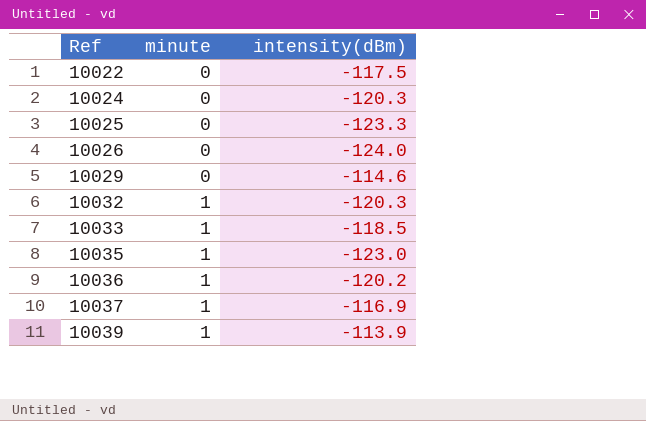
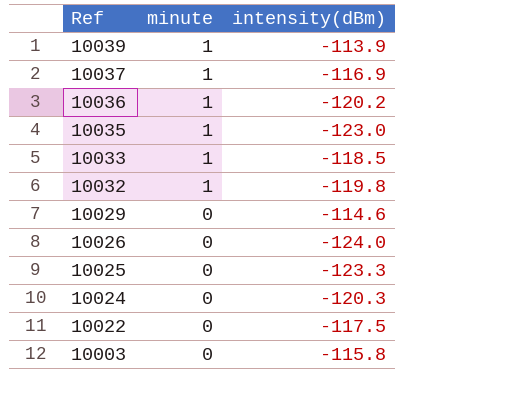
row order: Ref ascending -> Ref descending
10032 | intensity(dBm): -120.3 -> -119.8
row 10003: none -> 0 | -115.8

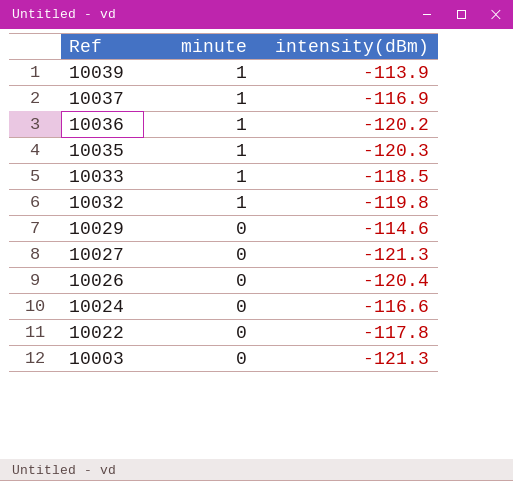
row 10025: 0 | -123.3 -> none
10035 | intensity(dBm): -123.0 -> -120.3
row 10027: none -> 0 | -121.3
10026 | intensity(dBm): -124.0 -> -120.4
10024 | intensity(dBm): -120.3 -> -116.6
10022 | intensity(dBm): -117.5 -> -117.8
10003 | intensity(dBm): -115.8 -> -121.3

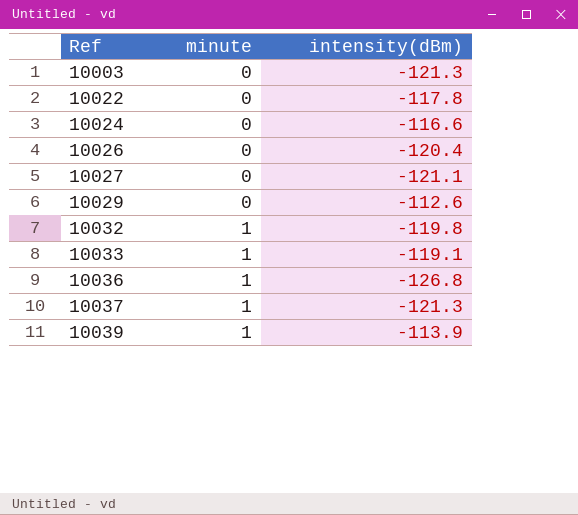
row order: Ref descending -> Ref ascending
row 10035: 1 | -120.3 -> none
10027 | intensity(dBm): -121.3 -> -121.1
10029 | intensity(dBm): -114.6 -> -112.6
10033 | intensity(dBm): -118.5 -> -119.1
10036 | intensity(dBm): -120.2 -> -126.8
10037 | intensity(dBm): -116.9 -> -121.3

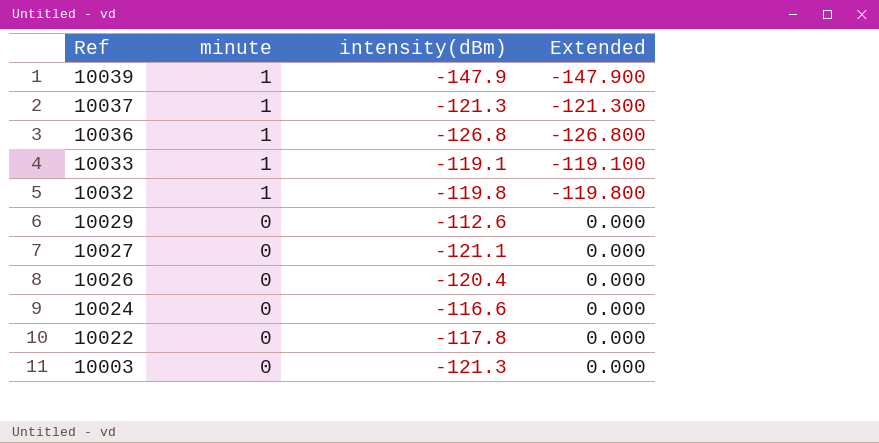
row order: Ref ascending -> Ref descending
column Extended | formula: none -> [minute] * [intensity(dBm)]
10039 | intensity(dBm): -113.9 -> -147.9

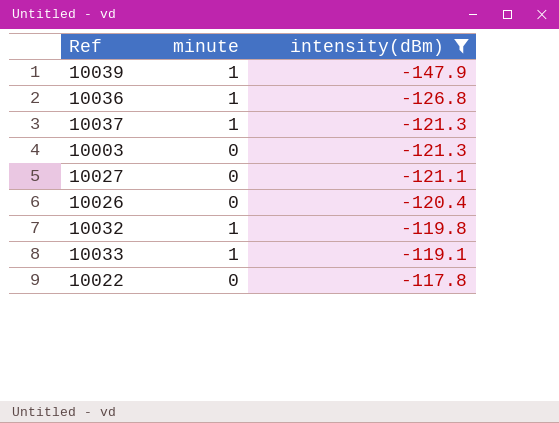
filter: none -> intensity(dBm) <= -117.8
row order: Ref descending -> intensity(dBm) ascending
column Extended | formula: [minute] * [intensity(dBm)] -> none

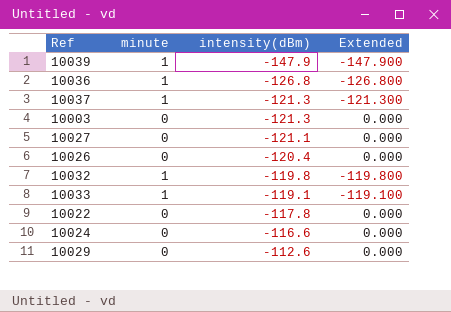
filter: intensity(dBm) <= -117.8 -> none
column Extended | formula: none -> [minute] * [intensity(dBm)]

